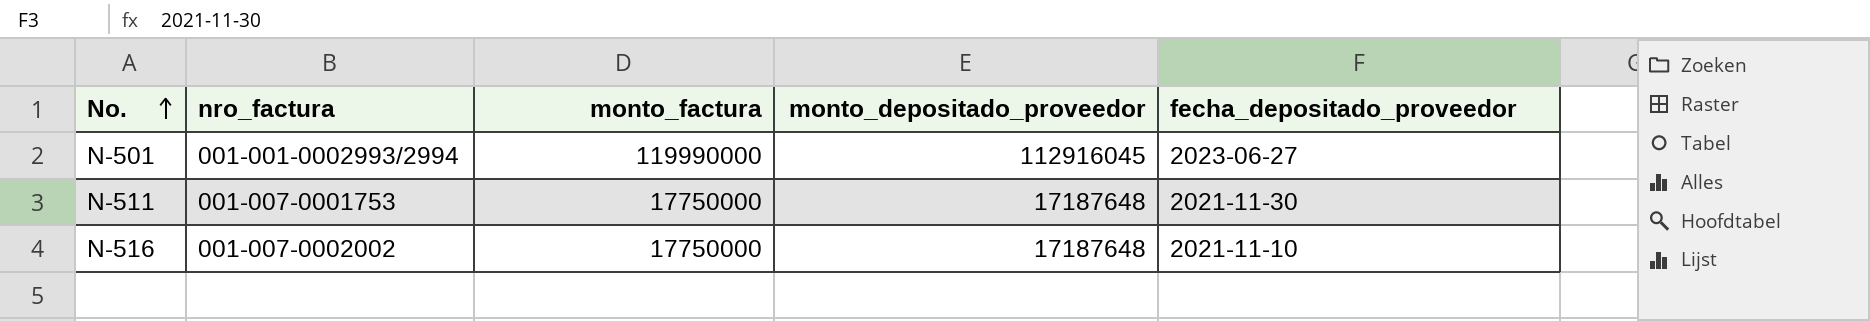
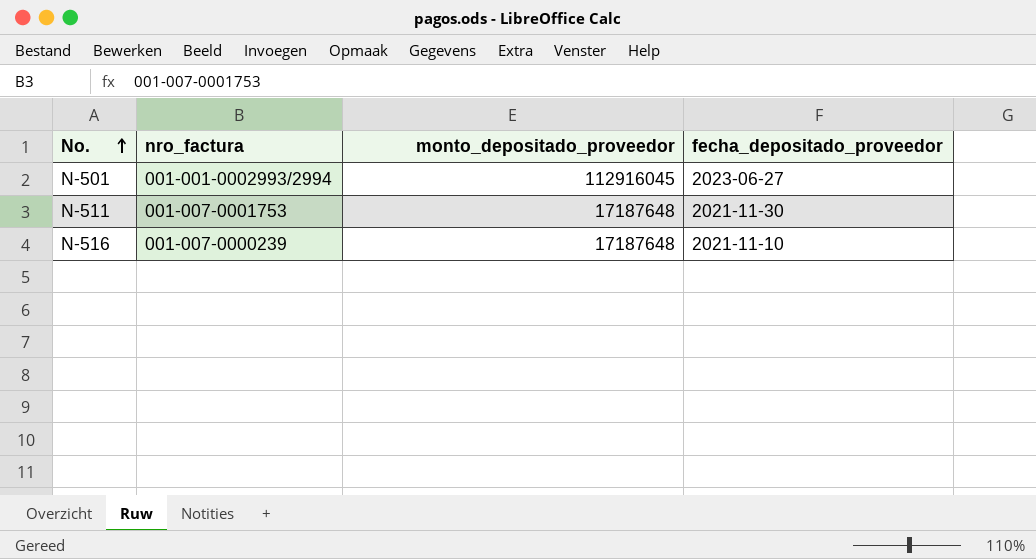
column monto_factura | position: 3 -> none
N-516 | nro_factura: 001-007-0002002 -> 001-007-0000239

